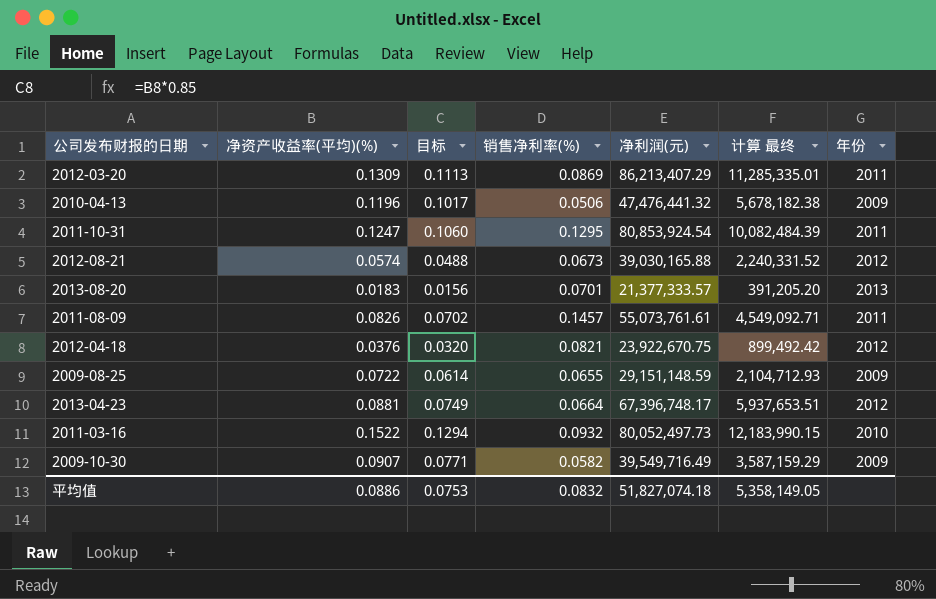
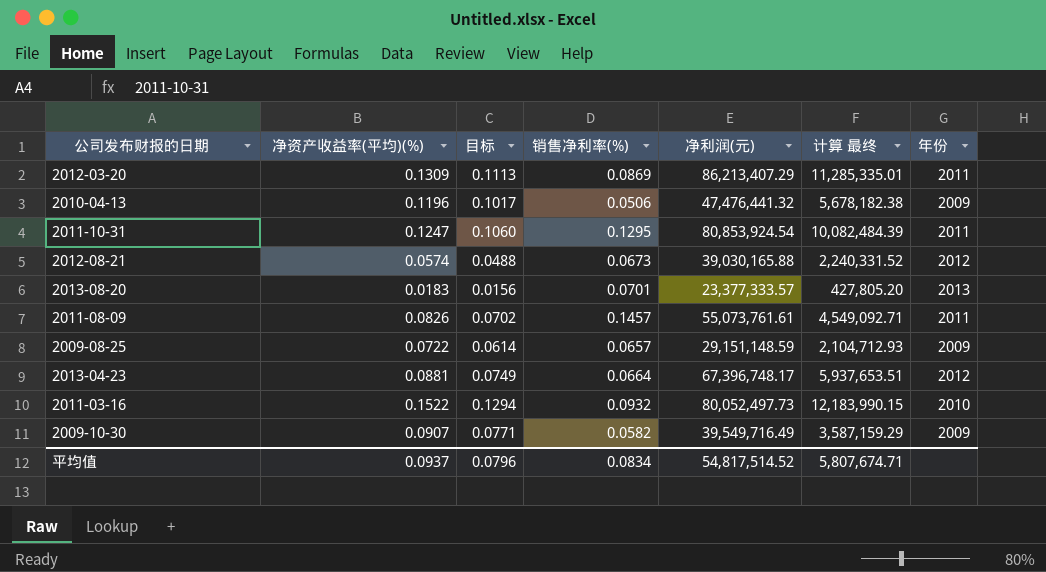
row 2012-04-18: 0.0376 | 0.0320 | 0.0821 | 23,922,670.75 | 899,492.42 | 2012 -> none
2013-08-20 | 净利润(元): 21,377,333.57 -> 23,377,333.57
2013-08-20 | 计算 最终: 391,205.20 -> 427,805.20
2009-08-25 | 销售净利率(%): 0.0655 -> 0.0657
平均值 | 净资产收益率(平均)(%): 0.0886 -> 0.0937
平均值 | 目标: 0.0753 -> 0.0796
平均值 | 销售净利率(%): 0.0832 -> 0.0834
平均值 | 净利润(元): 51,827,074.18 -> 54,817,514.52
平均值 | 计算 最终: 5,358,149.05 -> 5,807,674.71

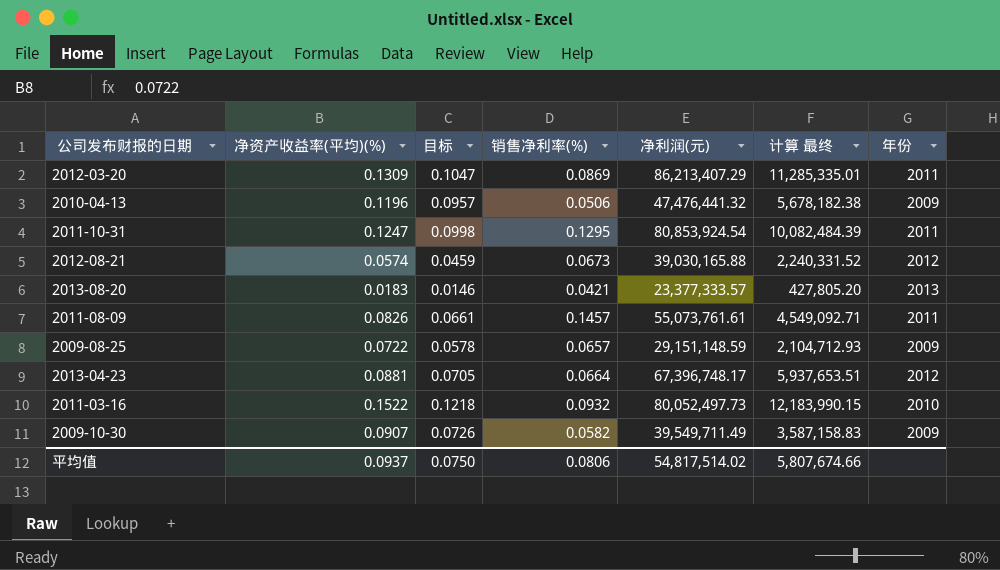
column 目标 | formula: [净资产收益率(平均)(%)] * 0.85 -> [净资产收益率(平均)(%)] * 0.8
2013-08-20 | 销售净利率(%): 0.0701 -> 0.0421
2009-10-30 | 净利润(元): 39,549,716.49 -> 39,549,711.49
2009-10-30 | 计算 最终: 3,587,159.29 -> 3,587,158.83
平均值 | 目标: 0.0796 -> 0.0750
平均值 | 销售净利率(%): 0.0834 -> 0.0806
平均值 | 净利润(元): 54,817,514.52 -> 54,817,514.02
平均值 | 计算 最终: 5,807,674.71 -> 5,807,674.66

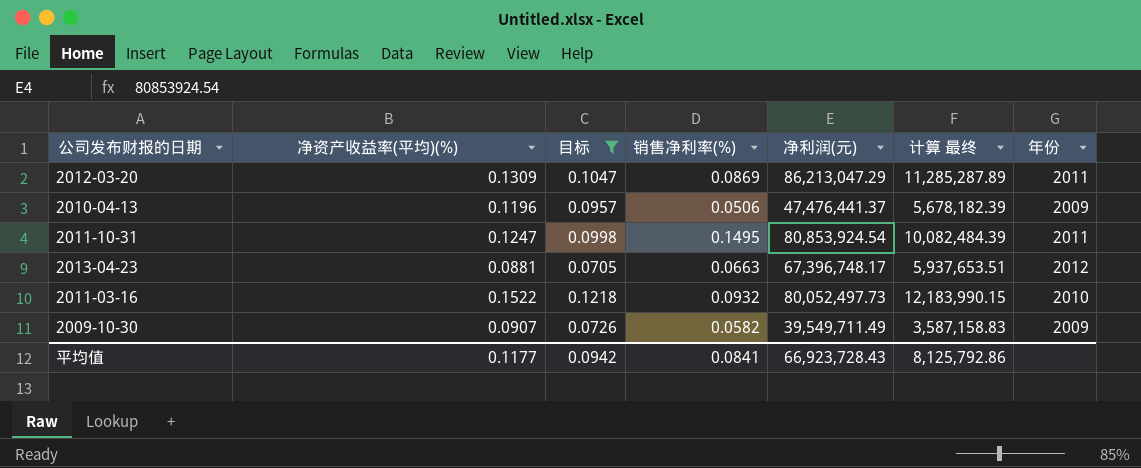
filter: none -> 目标 >= 0.0705
2012-03-20 | 净利润(元): 86,213,407.29 -> 86,213,047.29
2012-03-20 | 计算 最终: 11,285,335.01 -> 11,285,287.89
2010-04-13 | 净利润(元): 47,476,441.32 -> 47,476,441.37
2010-04-13 | 计算 最终: 5,678,182.38 -> 5,678,182.39
2011-10-31 | 销售净利率(%): 0.1295 -> 0.1495
2013-04-23 | 销售净利率(%): 0.0664 -> 0.0663
平均值 | 净资产收益率(平均)(%): 0.0937 -> 0.1177
平均值 | 目标: 0.0750 -> 0.0942
平均值 | 销售净利率(%): 0.0806 -> 0.0841
平均值 | 净利润(元): 54,817,514.02 -> 66,923,728.43
平均值 | 计算 最终: 5,807,674.66 -> 8,125,792.86

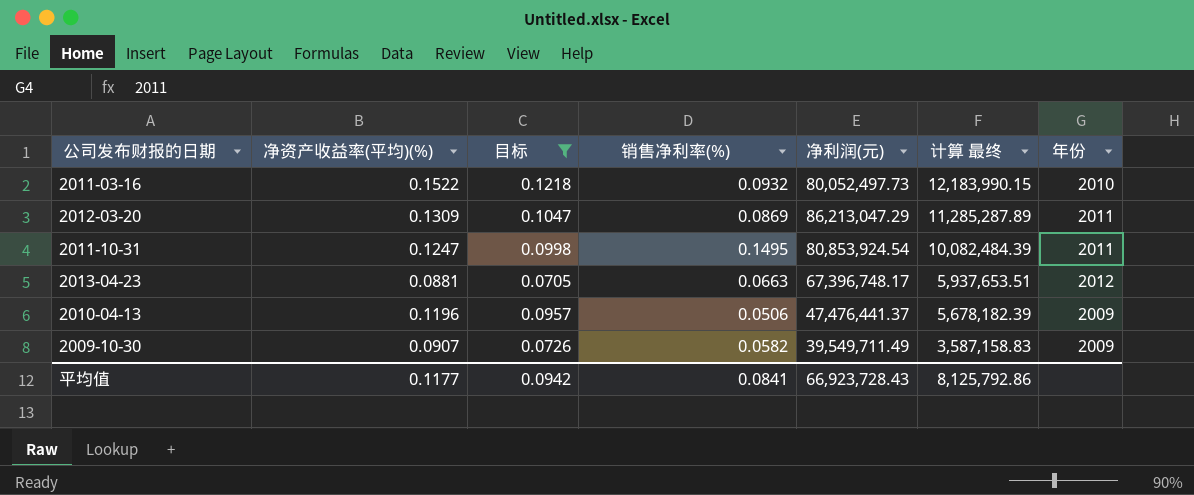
row order: none -> 计算 最终 descending

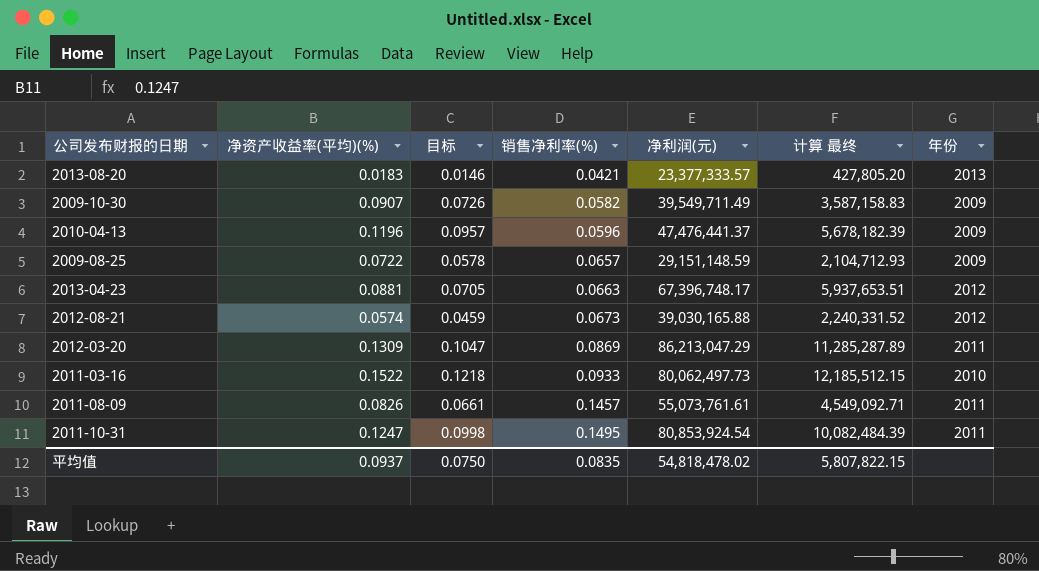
filter: 目标 >= 0.0705 -> none
row order: 计算 最终 descending -> 销售净利率(%) ascending
2010-04-13 | 销售净利率(%): 0.0506 -> 0.0596
2011-03-16 | 销售净利率(%): 0.0932 -> 0.0933
2011-03-16 | 净利润(元): 80,052,497.73 -> 80,062,497.73
2011-03-16 | 计算 最终: 12,183,990.15 -> 12,185,512.15
平均值 | 净资产收益率(平均)(%): 0.1177 -> 0.0937
平均值 | 目标: 0.0942 -> 0.0750
平均值 | 销售净利率(%): 0.0841 -> 0.0835
平均值 | 净利润(元): 66,923,728.43 -> 54,818,478.02
平均值 | 计算 最终: 8,125,792.86 -> 5,807,822.15

